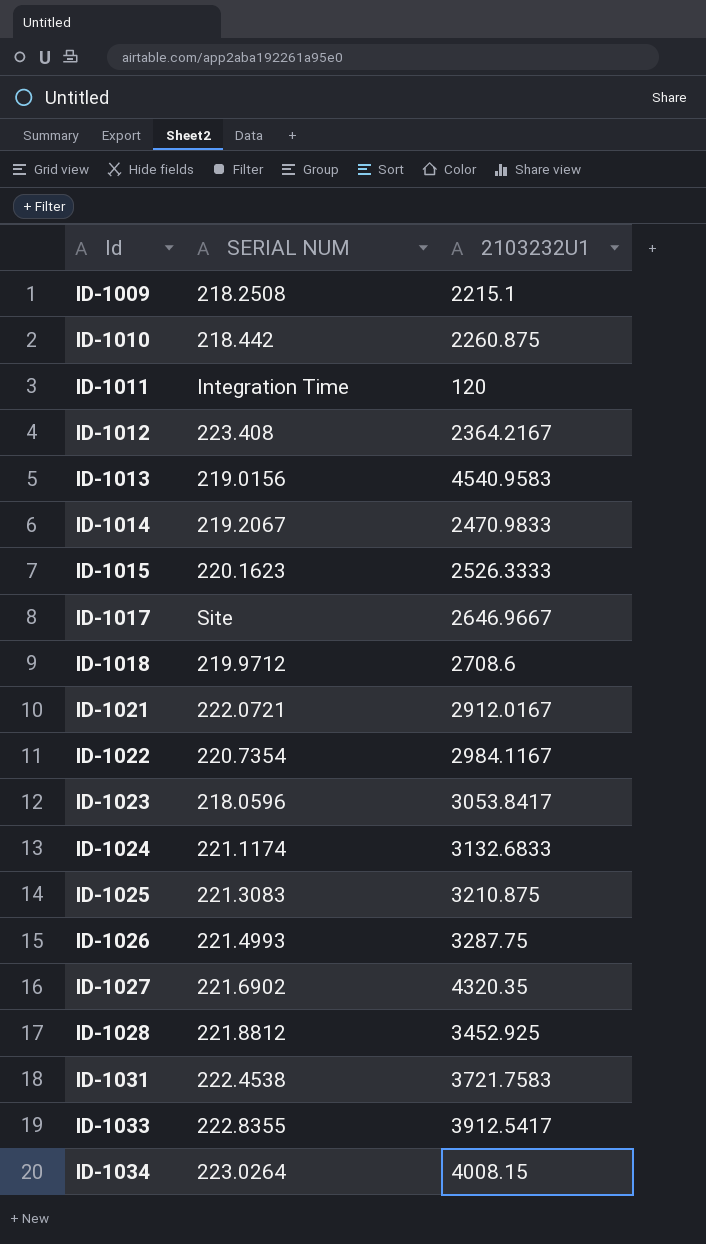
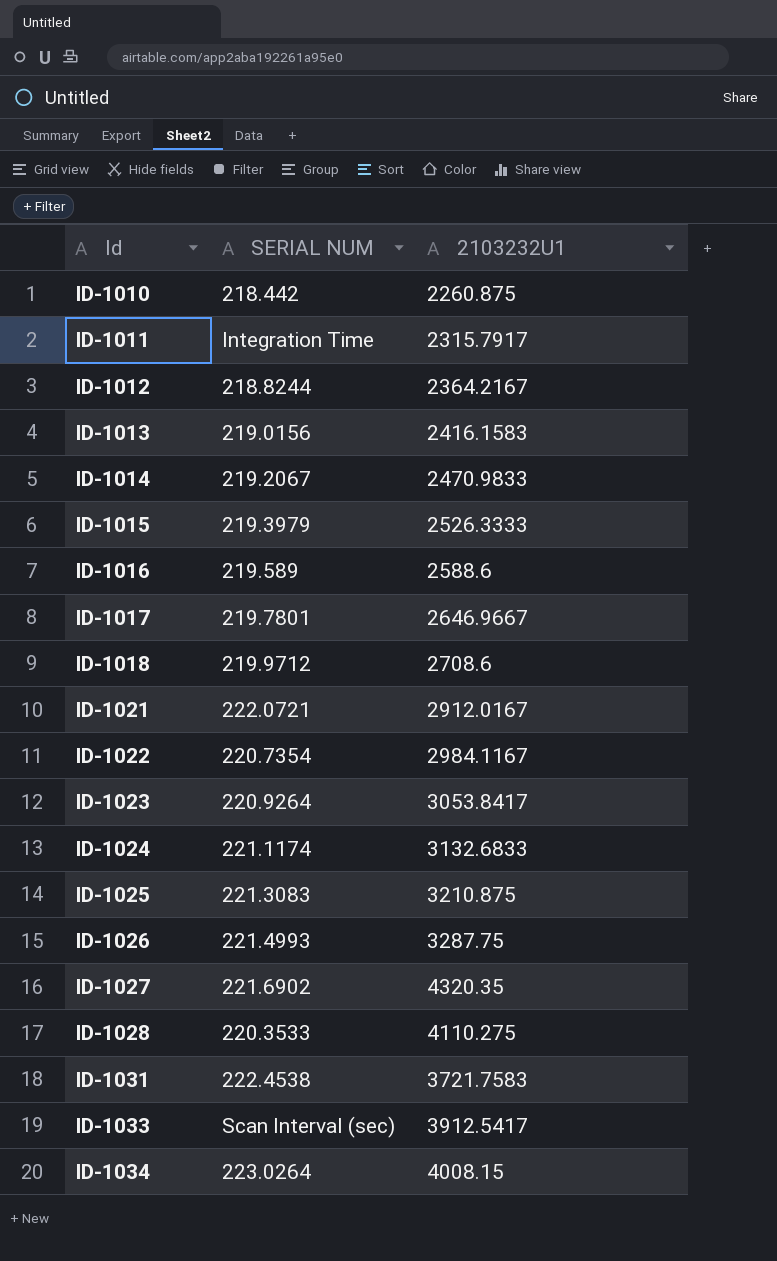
row ID-1009: 218.2508 | 2215.1 -> none
ID-1011 | 2103232U1: 120 -> 2315.7917
ID-1012 | SERIAL NUM: 223.408 -> 218.8244
ID-1013 | 2103232U1: 4540.9583 -> 2416.1583
ID-1015 | SERIAL NUM: 220.1623 -> 219.3979
row ID-1016: none -> 219.589 | 2588.6
ID-1017 | SERIAL NUM: Site -> 219.7801
ID-1023 | SERIAL NUM: 218.0596 -> 220.9264
ID-1028 | SERIAL NUM: 221.8812 -> 220.3533
ID-1028 | 2103232U1: 3452.925 -> 4110.275
ID-1033 | SERIAL NUM: 222.8355 -> Scan Interval (sec)

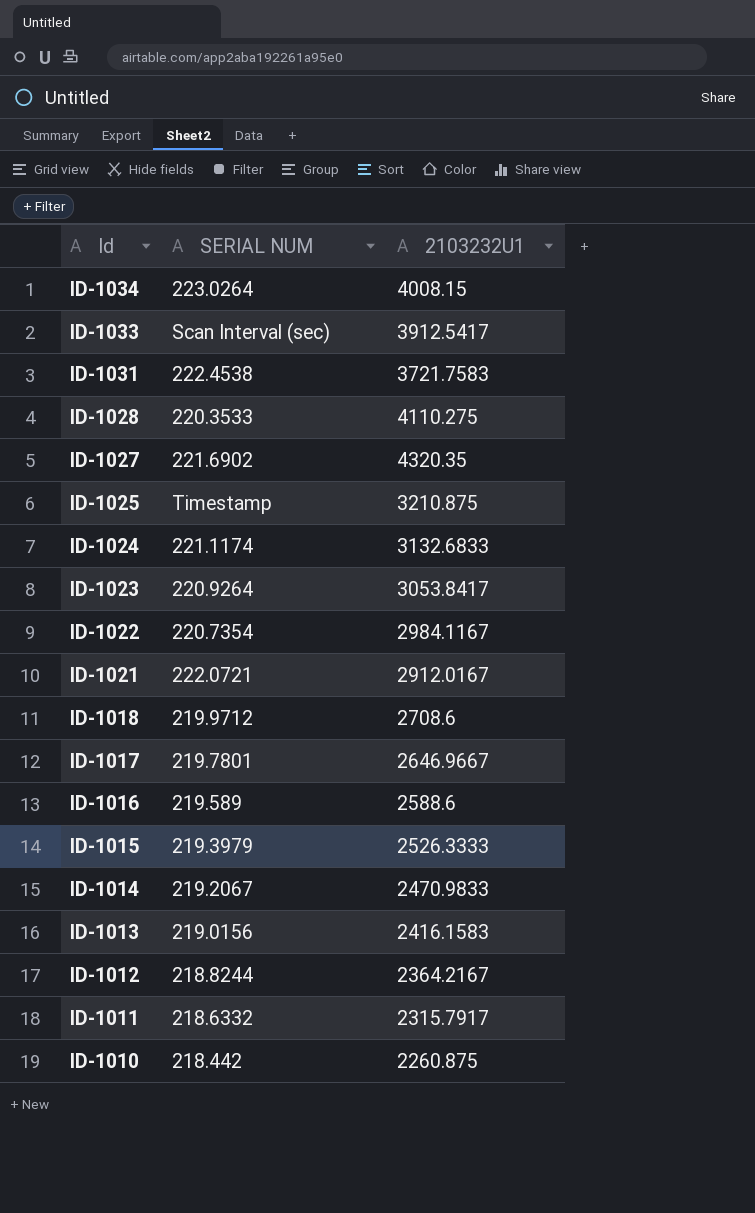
row order: Id ascending -> Id descending
row ID-1026: 221.4993 | 3287.75 -> none
ID-1025 | SERIAL NUM: 221.3083 -> Timestamp
ID-1011 | SERIAL NUM: Integration Time -> 218.6332

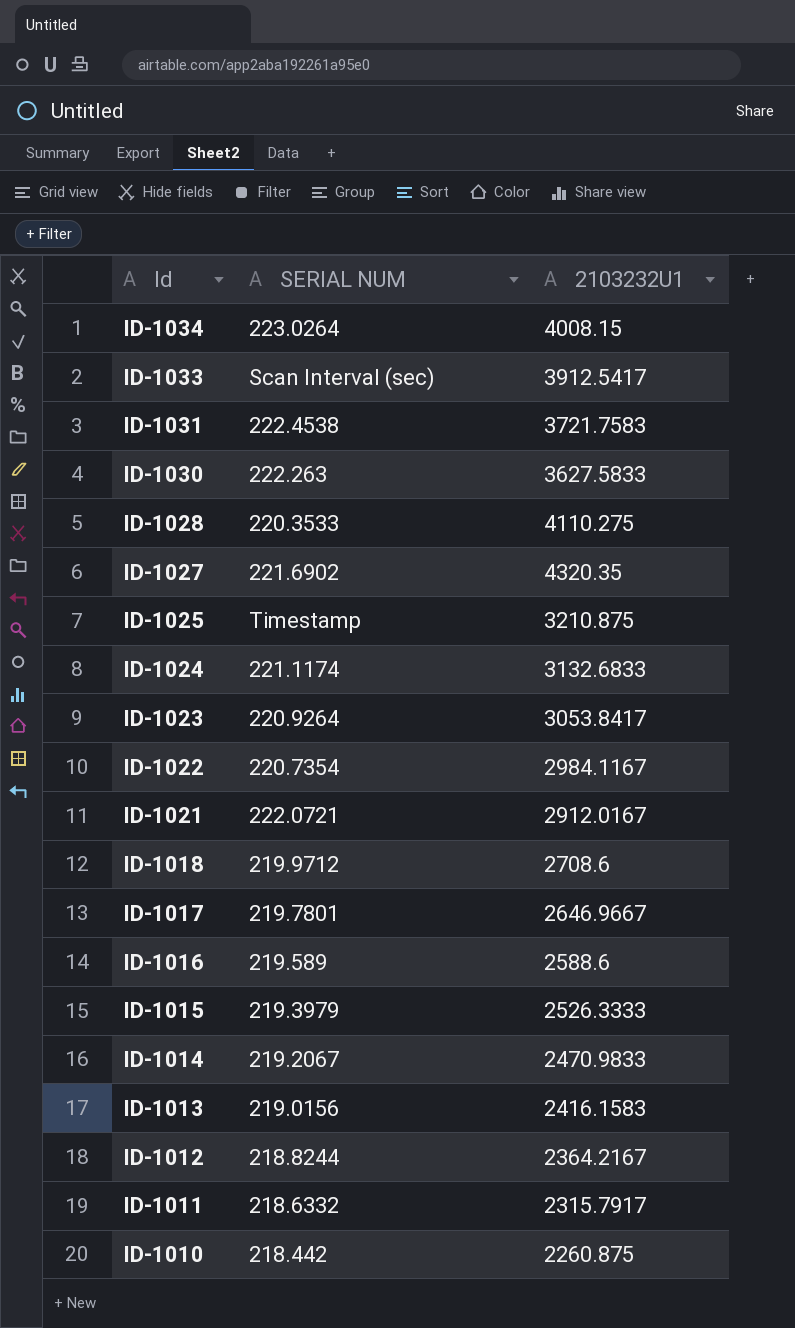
row ID-1030: none -> 222.263 | 3627.5833

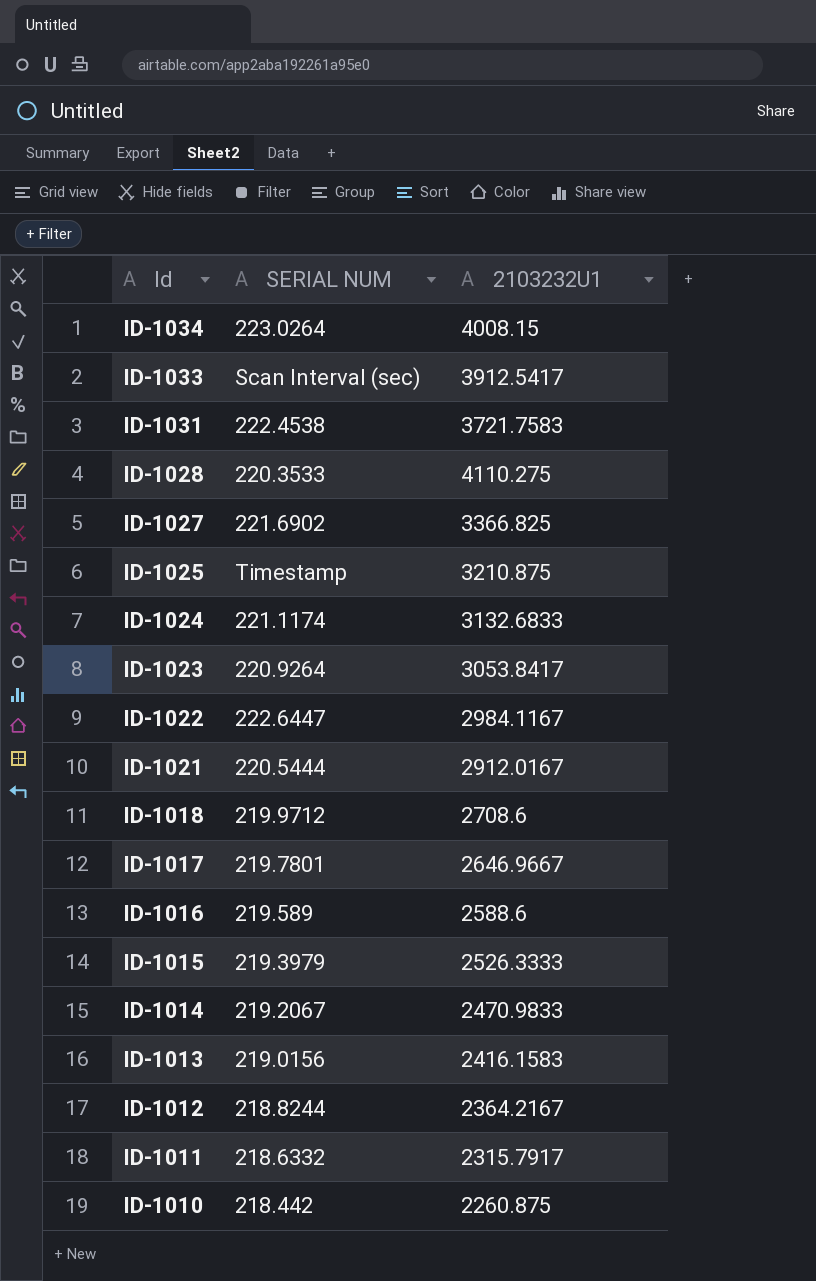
row ID-1030: 222.263 | 3627.5833 -> none
ID-1027 | 2103232U1: 4320.35 -> 3366.825
ID-1022 | SERIAL NUM: 220.7354 -> 222.6447
ID-1021 | SERIAL NUM: 222.0721 -> 220.5444

